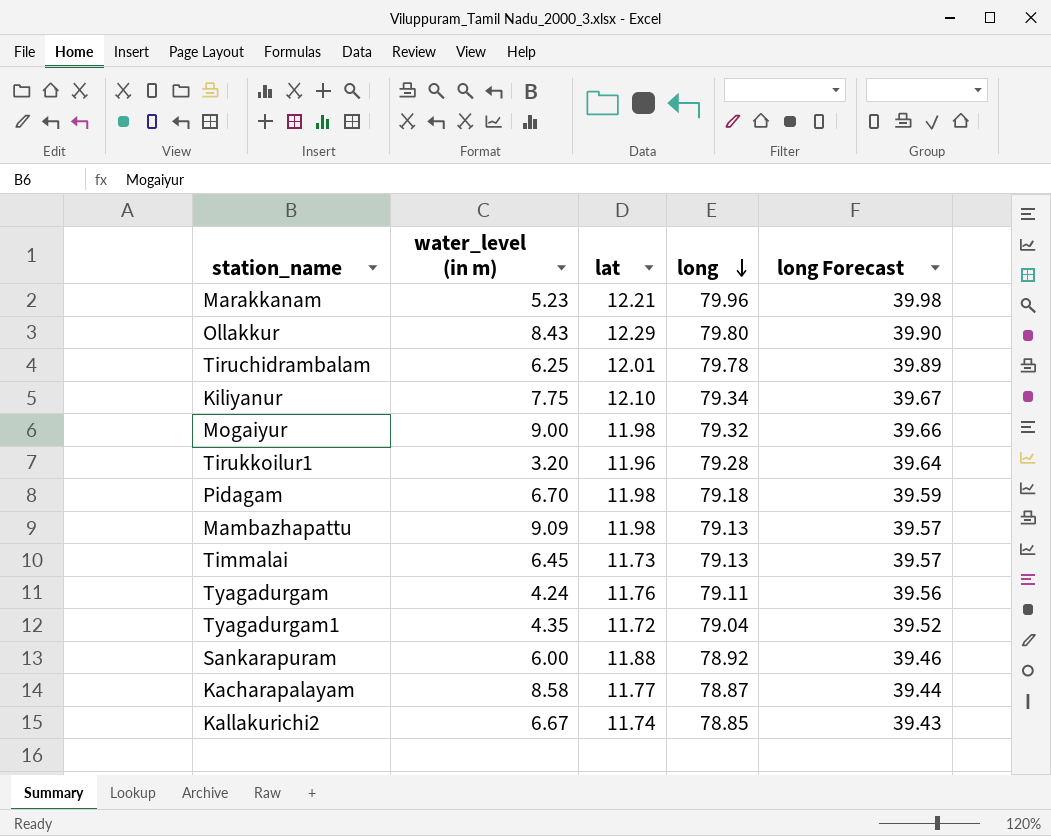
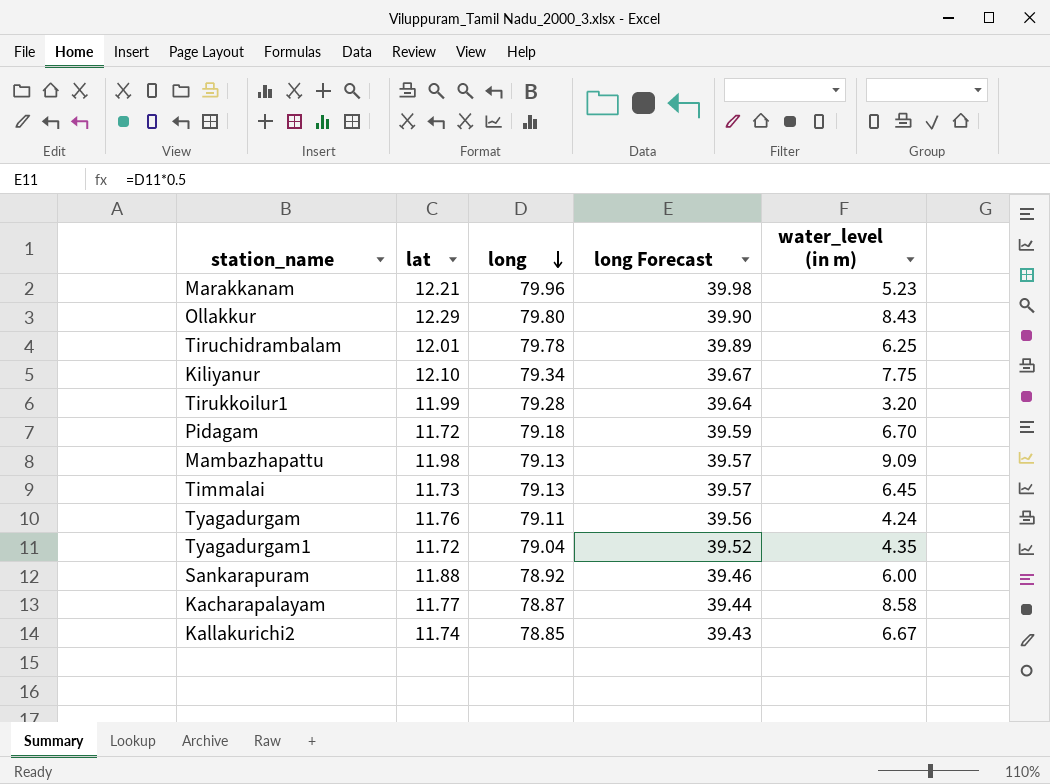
column water_level (in m) | position: 2 -> 5
row Mogaiyur: 9.00 | 11.98 | 79.32 | 39.66 -> none
Tirukkoilur1 | lat: 11.96 -> 11.99
Pidagam | lat: 11.98 -> 11.72

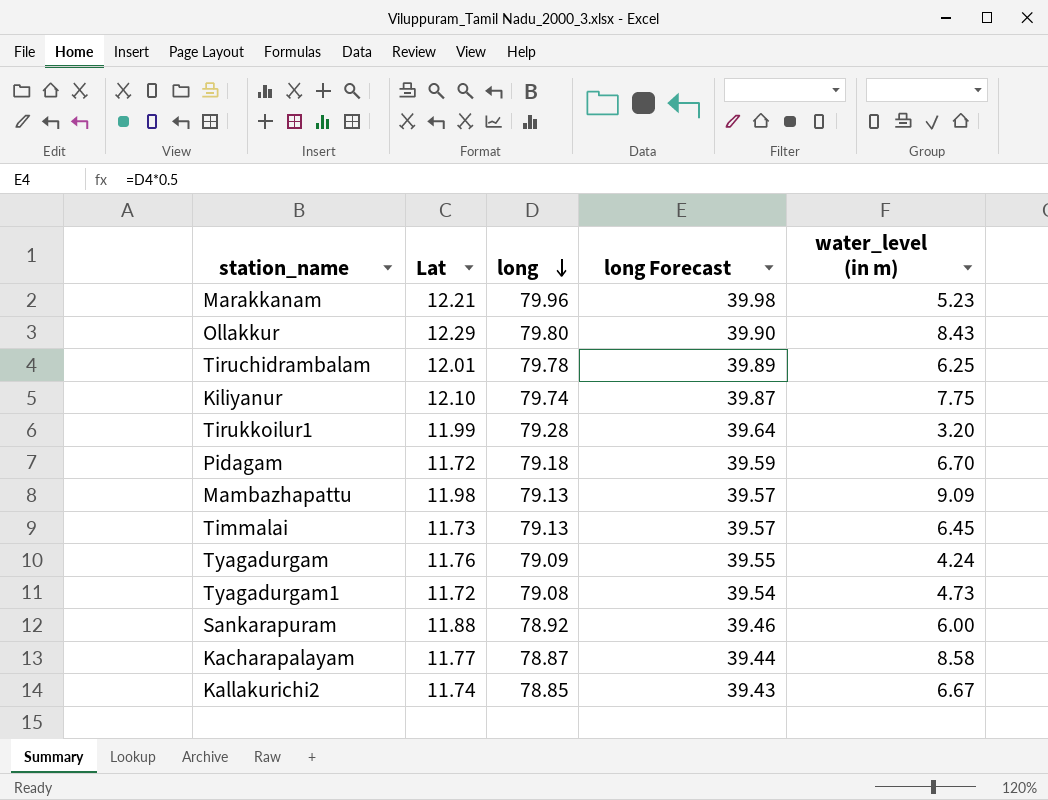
column name: lat -> Lat
Kiliyanur | long: 79.34 -> 79.74
Kiliyanur | long Forecast: 39.67 -> 39.87
Tyagadurgam | long: 79.11 -> 79.09
Tyagadurgam | long Forecast: 39.56 -> 39.55
Tyagadurgam1 | long: 79.04 -> 79.08
Tyagadurgam1 | long Forecast: 39.52 -> 39.54
Tyagadurgam1 | water_level (in m): 4.35 -> 4.73

